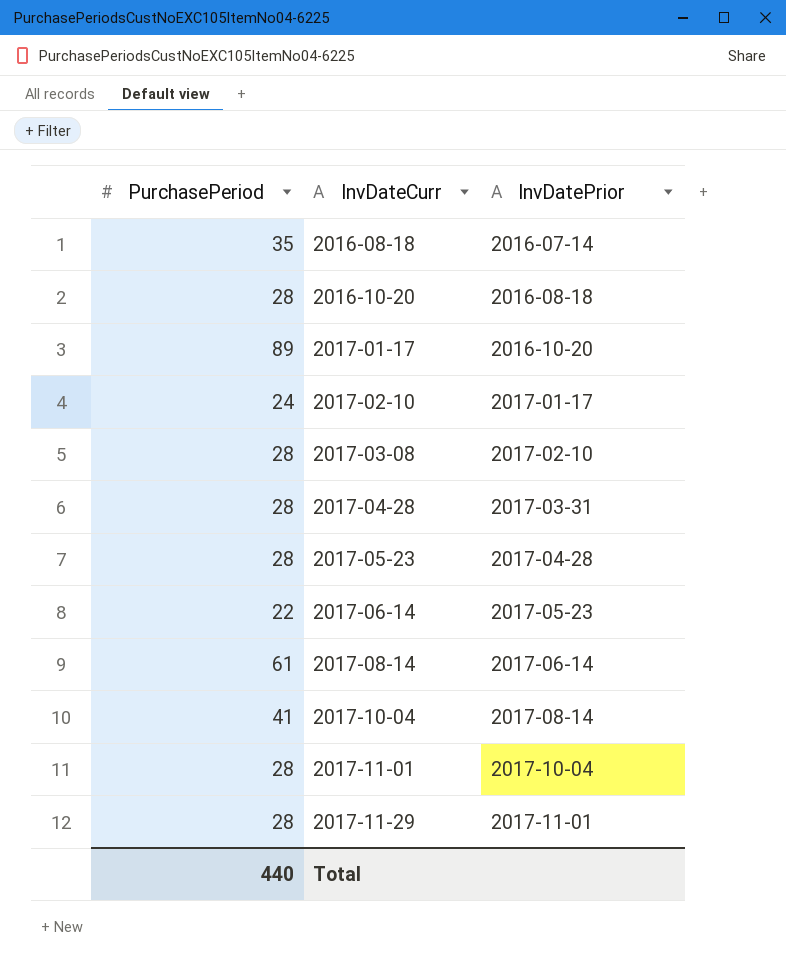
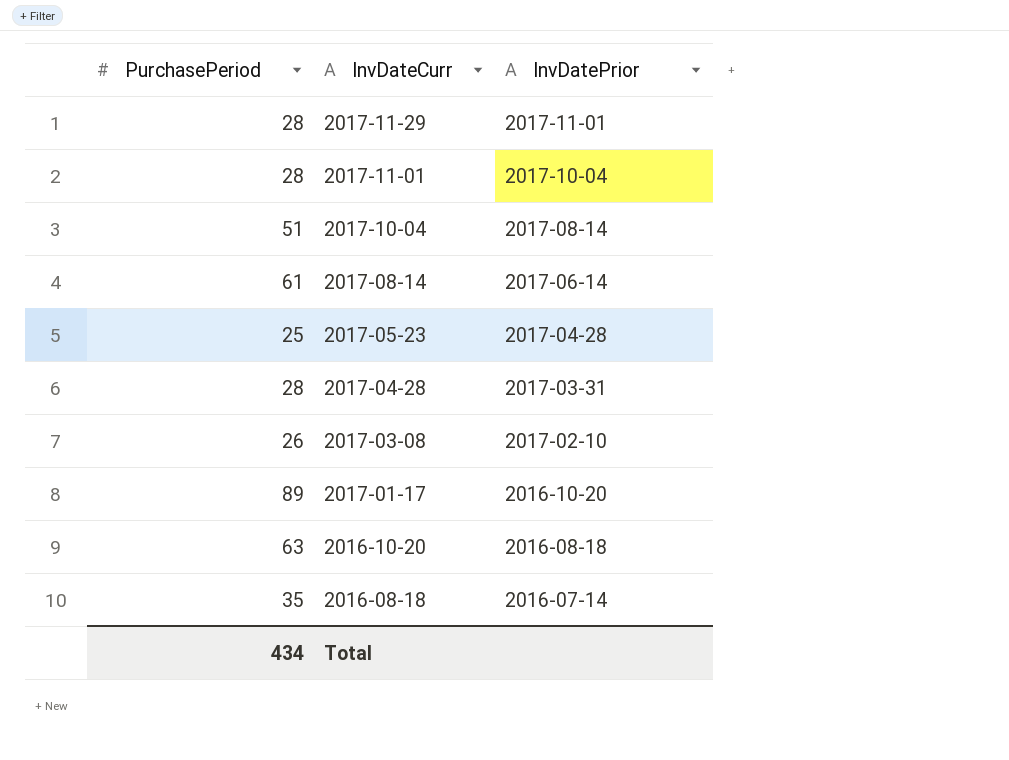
row order: InvDateCurr ascending -> InvDateCurr descending
row 2017-02-10: 24 | 2017-01-17 -> none
row 2017-06-14: 22 | 2017-05-23 -> none
2017-10-04 | PurchasePeriod: 41 -> 51
2017-05-23 | PurchasePeriod: 28 -> 25
2017-03-08 | PurchasePeriod: 28 -> 26
2016-10-20 | PurchasePeriod: 28 -> 63
Total | PurchasePeriod: 440 -> 434

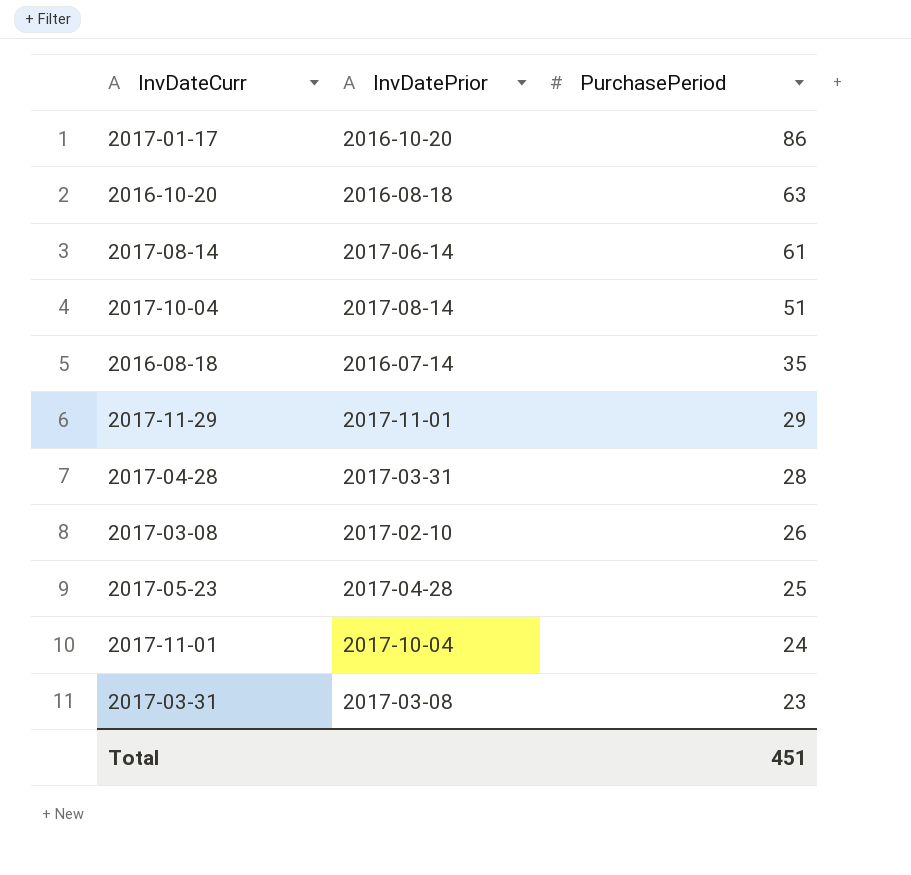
row order: InvDateCurr descending -> PurchasePeriod descending
column PurchasePeriod | position: 1 -> 3
2017-01-17 | PurchasePeriod: 89 -> 86
2017-11-29 | PurchasePeriod: 28 -> 29
2017-11-01 | PurchasePeriod: 28 -> 24
row 2017-03-31: none -> 2017-03-08 | 23
Total | PurchasePeriod: 434 -> 451

